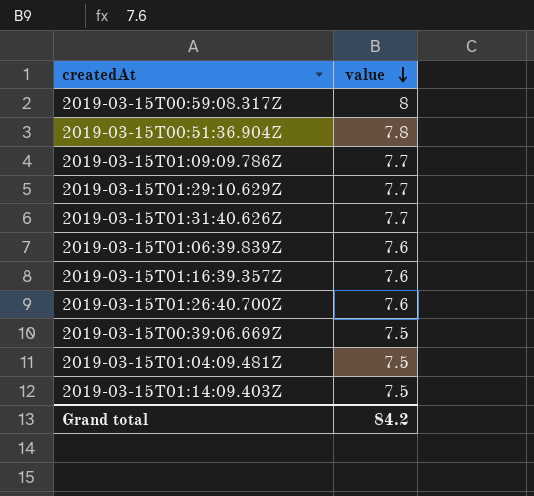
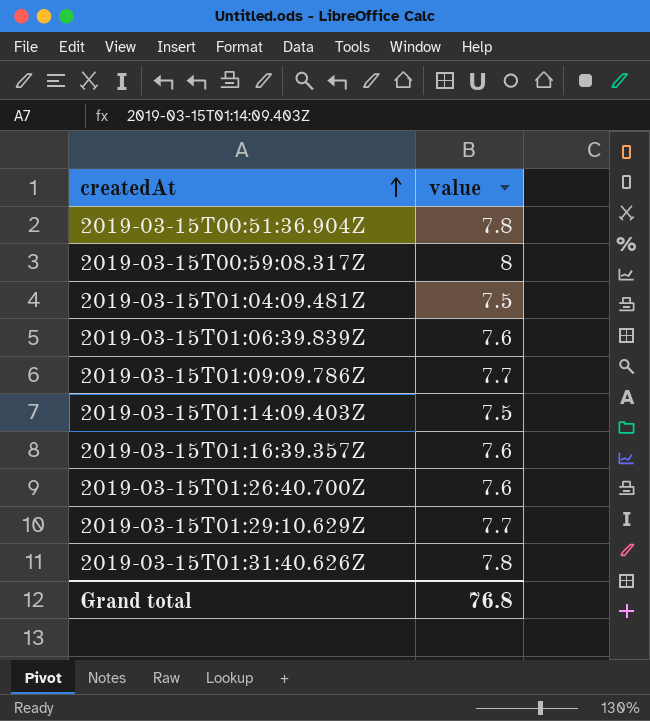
row order: value descending -> createdAt ascending
row 2019-03-15T00:39:06.669Z: 7.5 -> none
2019-03-15T01:31:40.626Z | value: 7.7 -> 7.8
Grand total | value: 84.2 -> 76.8

